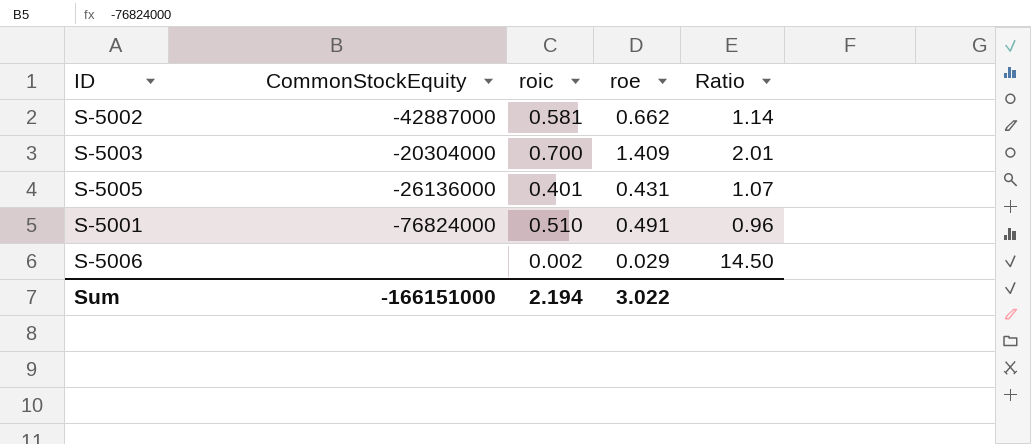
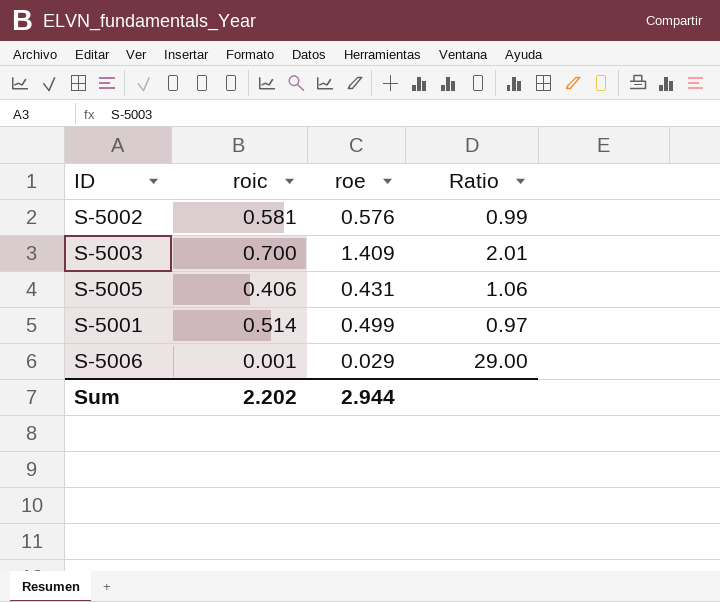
column CommonStockEquity | position: 2 -> none
S-5002 | roe: 0.662 -> 0.576
S-5002 | Ratio: 1.14 -> 0.99
S-5005 | roic: 0.401 -> 0.406
S-5005 | Ratio: 1.07 -> 1.06
S-5001 | roic: 0.510 -> 0.514
S-5001 | roe: 0.491 -> 0.499
S-5001 | Ratio: 0.96 -> 0.97
S-5006 | roic: 0.002 -> 0.001
S-5006 | Ratio: 14.50 -> 29.00
Sum | roic: 2.194 -> 2.202
Sum | roe: 3.022 -> 2.944

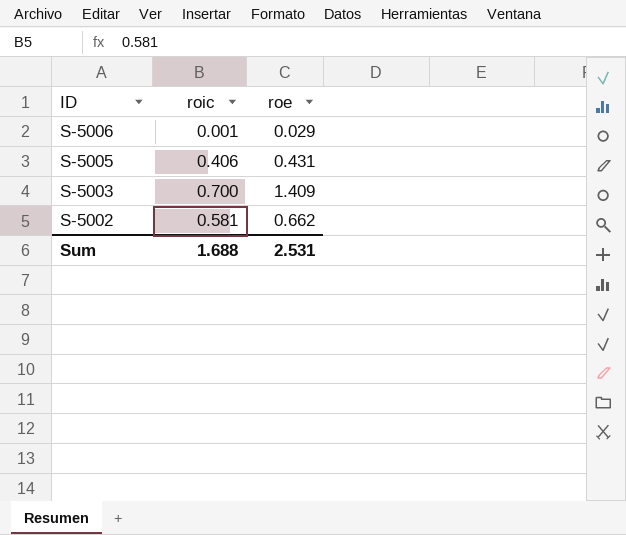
row order: none -> ID descending
column Ratio | formula: [roe] / [roic] -> none
row S-5001: 0.514 | 0.499 | 0.97 -> none
S-5002 | roe: 0.576 -> 0.662
Sum | roic: 2.202 -> 1.688
Sum | roe: 2.944 -> 2.531

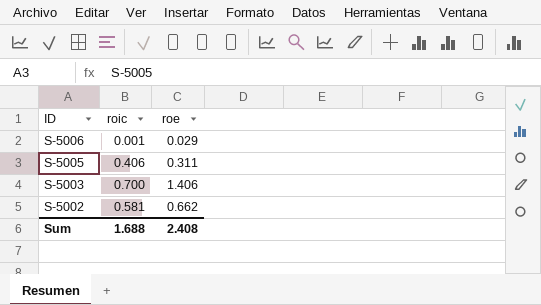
S-5005 | roe: 0.431 -> 0.311
S-5003 | roe: 1.409 -> 1.406
Sum | roe: 2.531 -> 2.408

